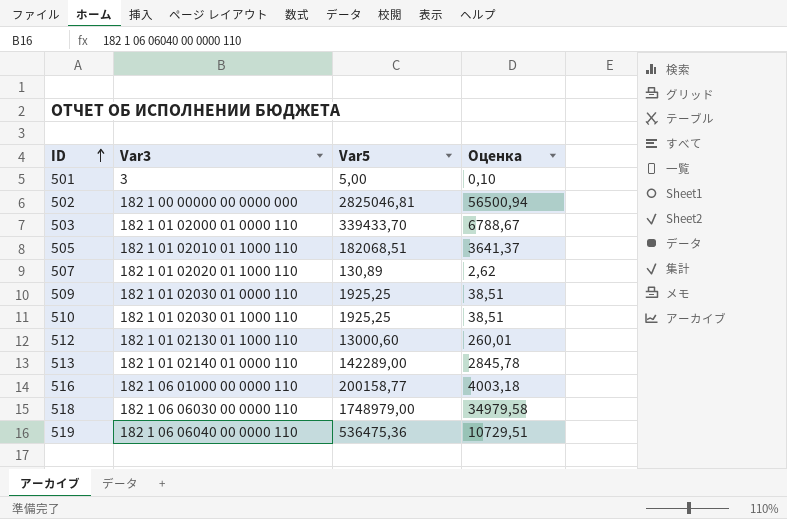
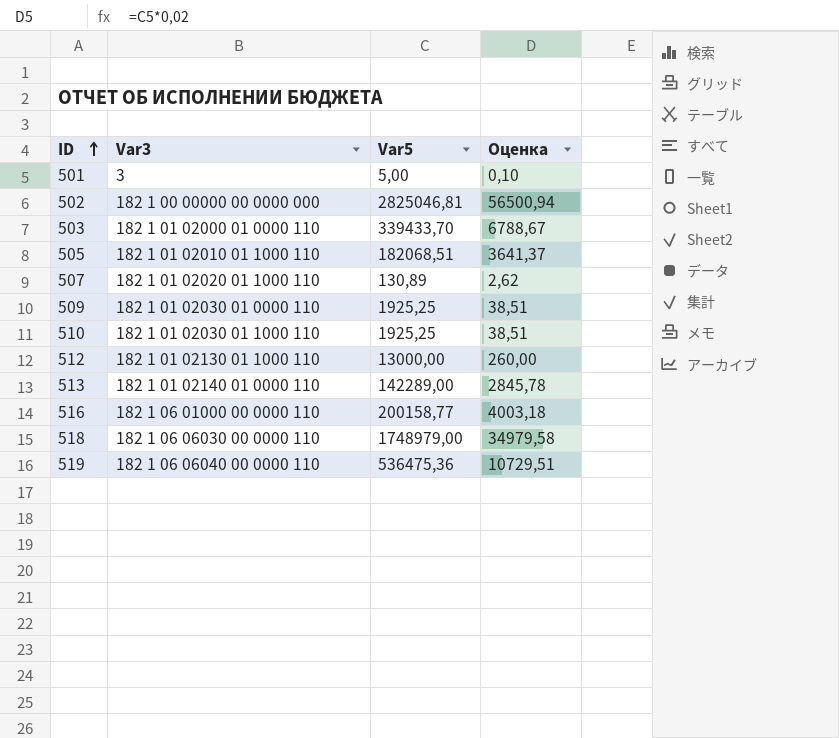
512 | Var5: 13000,60 -> 13000,00
512 | Оценка: 260,01 -> 260,00

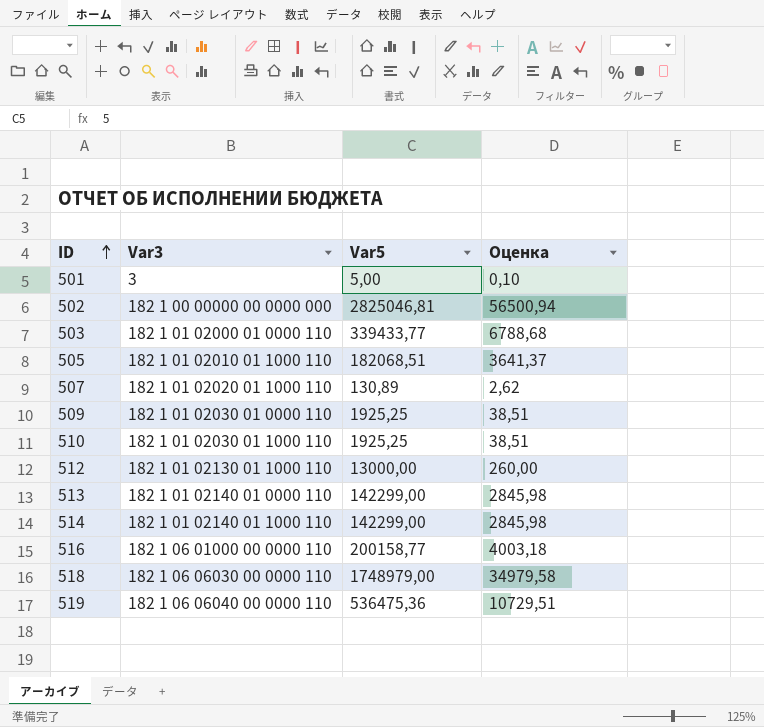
503 | Var5: 339433,70 -> 339433,77
503 | Оценка: 6788,67 -> 6788,68
513 | Var5: 142289,00 -> 142299,00
513 | Оценка: 2845,78 -> 2845,98
row 514: none -> 182 1 01 02140 01 1000 110 | 142299,00 | 2845,98

